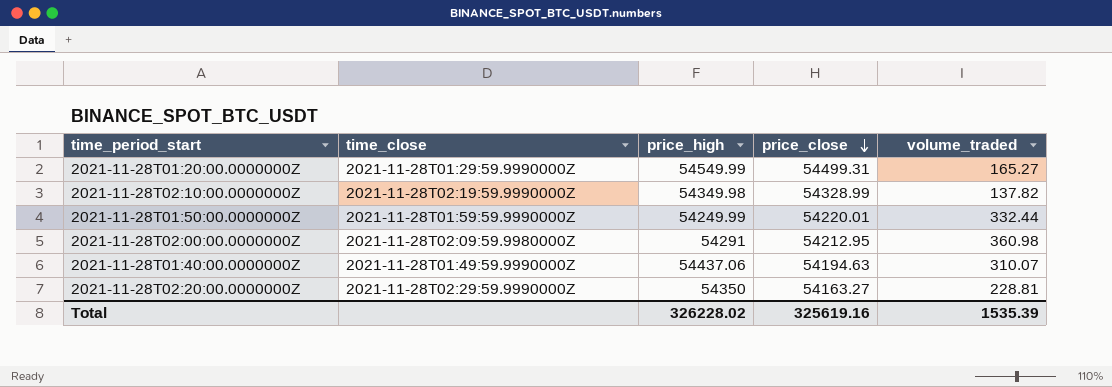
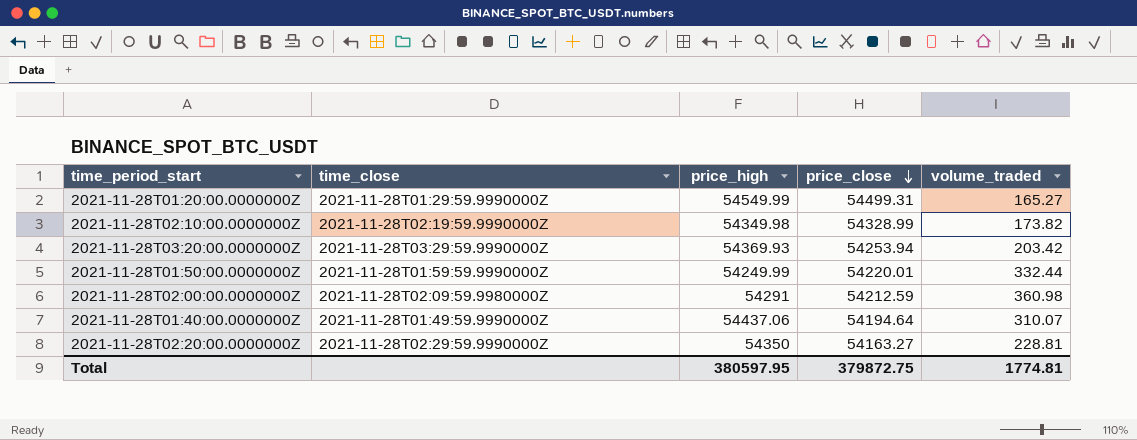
2021-11-28T02:10:00.0000000Z | volume_traded: 137.82 -> 173.82
row 2021-11-28T03:20:00.0000000Z: none -> 2021-11-28T03:29:59.9990000Z | 54369.93 | 54253.94 | 203.42
2021-11-28T02:00:00.0000000Z | price_close: 54212.95 -> 54212.59
2021-11-28T01:40:00.0000000Z | price_close: 54194.63 -> 54194.64
Total | price_high: 326228.02 -> 380597.95
Total | price_close: 325619.16 -> 379872.75
Total | volume_traded: 1535.39 -> 1774.81

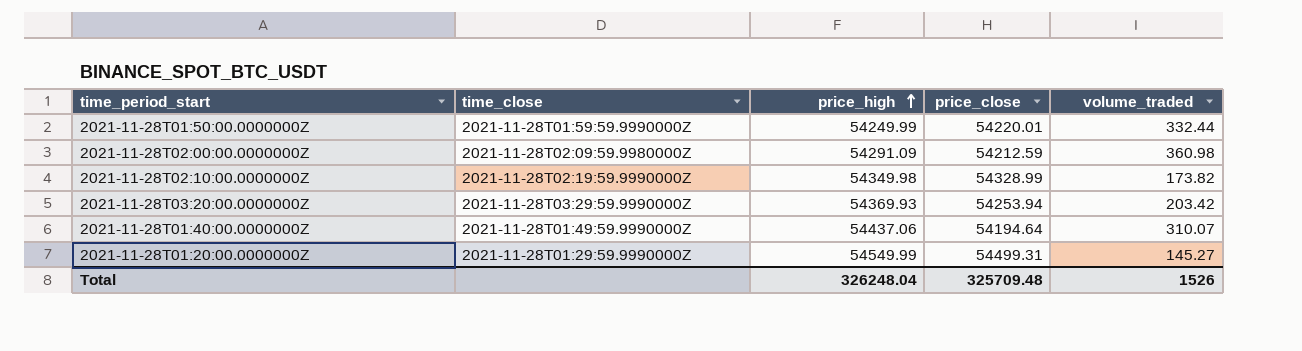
row order: price_close descending -> price_high ascending
row 2021-11-28T02:20:00.0000000Z: 2021-11-28T02:29:59.9990000Z | 54350 | 54163.27 | 228.81 -> none
2021-11-28T02:00:00.0000000Z | price_high: 54291 -> 54291.09
2021-11-28T01:20:00.0000000Z | volume_traded: 165.27 -> 145.27
Total | price_high: 380597.95 -> 326248.04
Total | price_close: 379872.75 -> 325709.48
Total | volume_traded: 1774.81 -> 1526

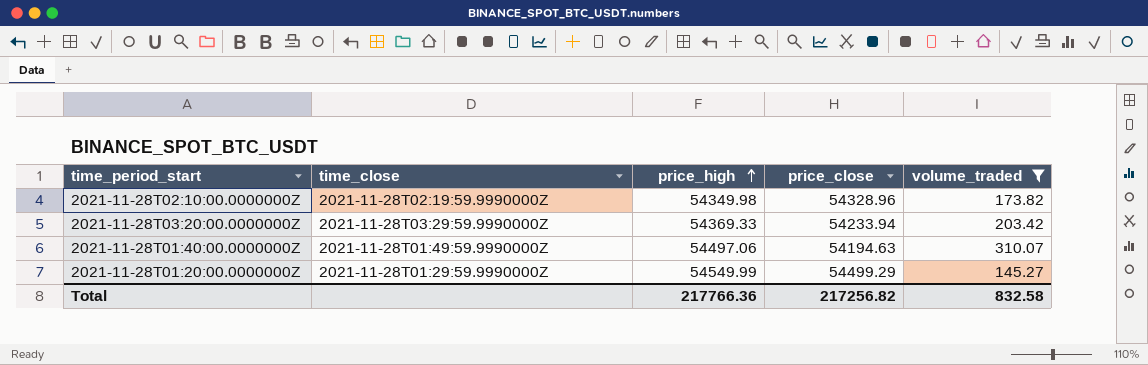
filter: none -> volume_traded <= 310.07
2021-11-28T02:10:00.0000000Z | price_close: 54328.99 -> 54328.96
2021-11-28T03:20:00.0000000Z | price_high: 54369.93 -> 54369.33
2021-11-28T03:20:00.0000000Z | price_close: 54253.94 -> 54233.94
2021-11-28T01:40:00.0000000Z | price_high: 54437.06 -> 54497.06
2021-11-28T01:40:00.0000000Z | price_close: 54194.64 -> 54194.63
2021-11-28T01:20:00.0000000Z | price_close: 54499.31 -> 54499.29
Total | price_high: 326248.04 -> 217766.36
Total | price_close: 325709.48 -> 217256.82
Total | volume_traded: 1526 -> 832.58

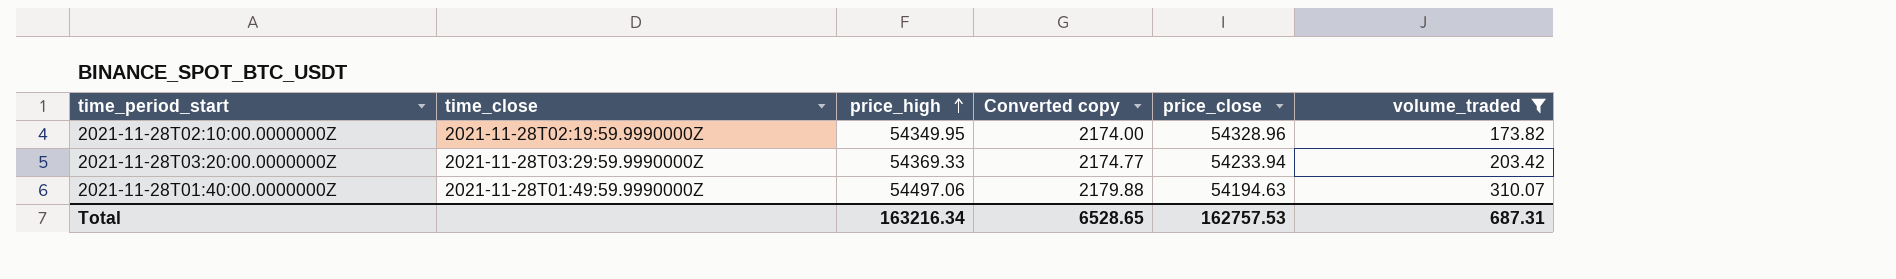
column Converted copy | formula: none -> [price_high] * 0.04
row 2021-11-28T01:20:00.0000000Z: 2021-11-28T01:29:59.9990000Z | 54549.99 | 54499.29 | 145.27 -> none
2021-11-28T02:10:00.0000000Z | price_high: 54349.98 -> 54349.95
Total | price_high: 217766.36 -> 163216.34
Total | price_close: 217256.82 -> 162757.53
Total | volume_traded: 832.58 -> 687.31

